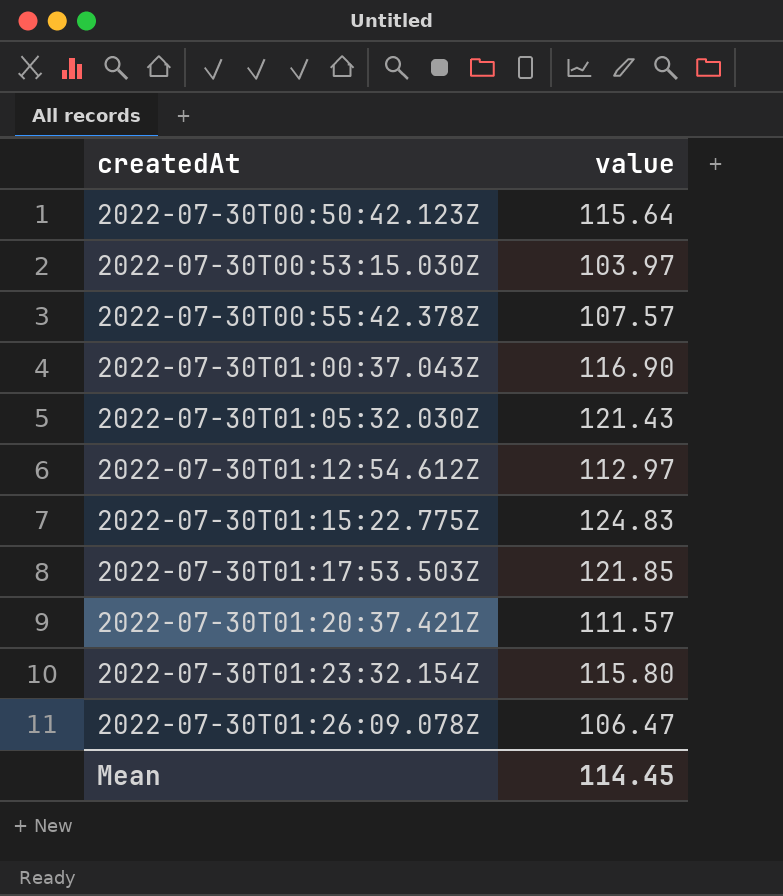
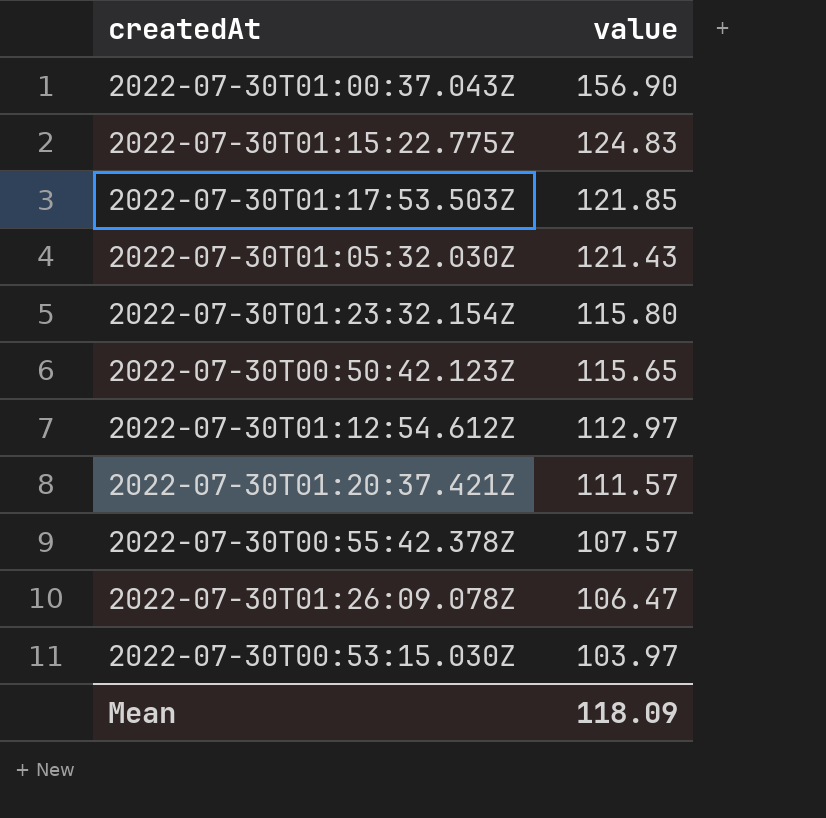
row order: createdAt ascending -> value descending
2022-07-30T01:00:37.043Z | value: 116.90 -> 156.90
2022-07-30T00:50:42.123Z | value: 115.64 -> 115.65
Mean | value: 114.45 -> 118.09

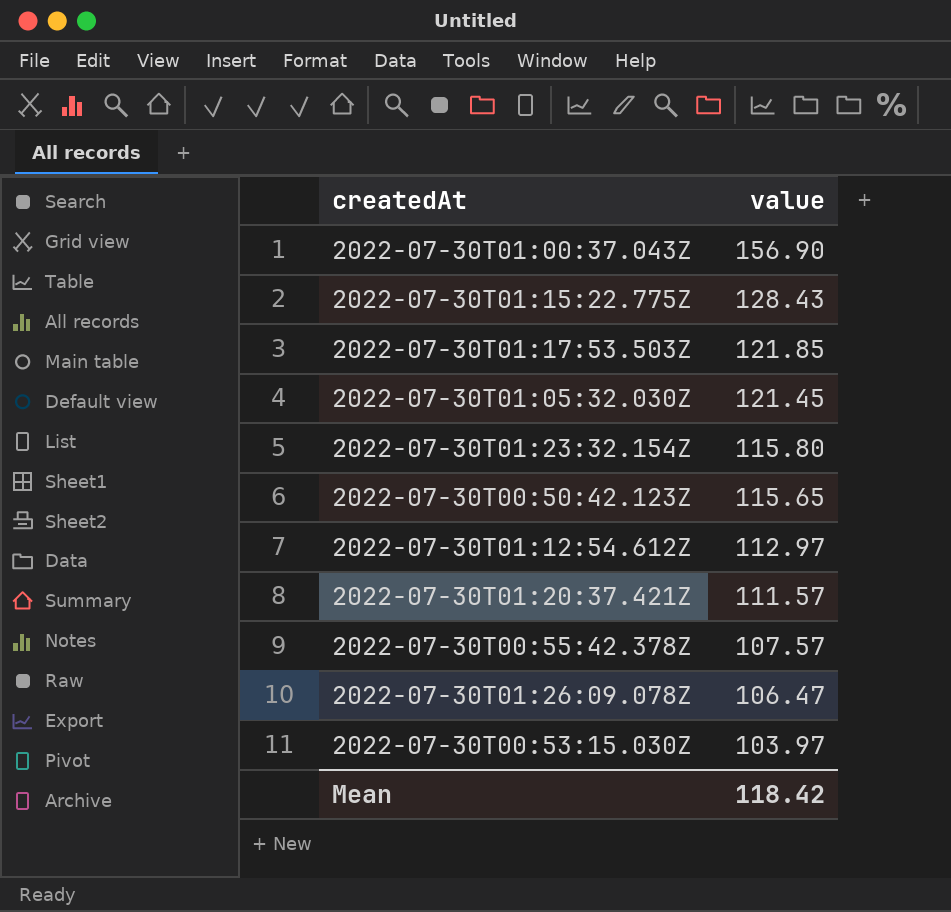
2022-07-30T01:15:22.775Z | value: 124.83 -> 128.43
2022-07-30T01:05:32.030Z | value: 121.43 -> 121.45
Mean | value: 118.09 -> 118.42

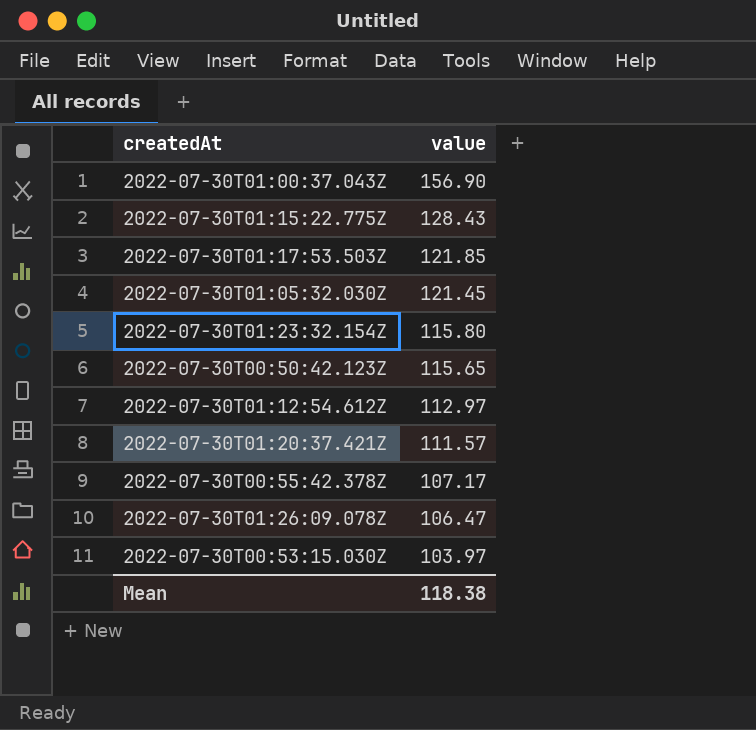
2022-07-30T00:55:42.378Z | value: 107.57 -> 107.17
Mean | value: 118.42 -> 118.38

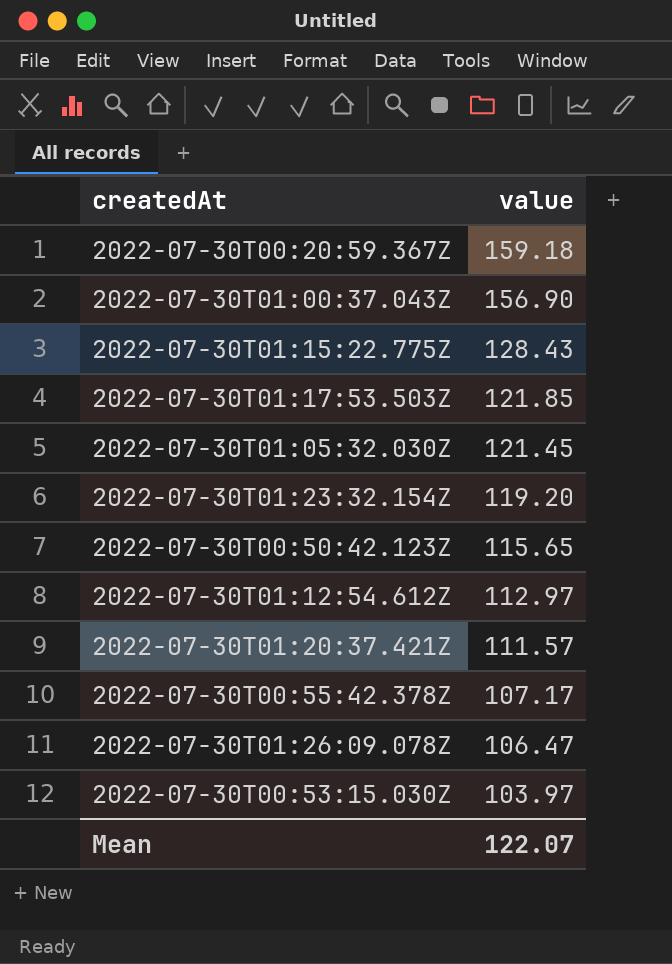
row 2022-07-30T00:20:59.367Z: none -> 159.18
2022-07-30T01:23:32.154Z | value: 115.80 -> 119.20
Mean | value: 118.38 -> 122.07

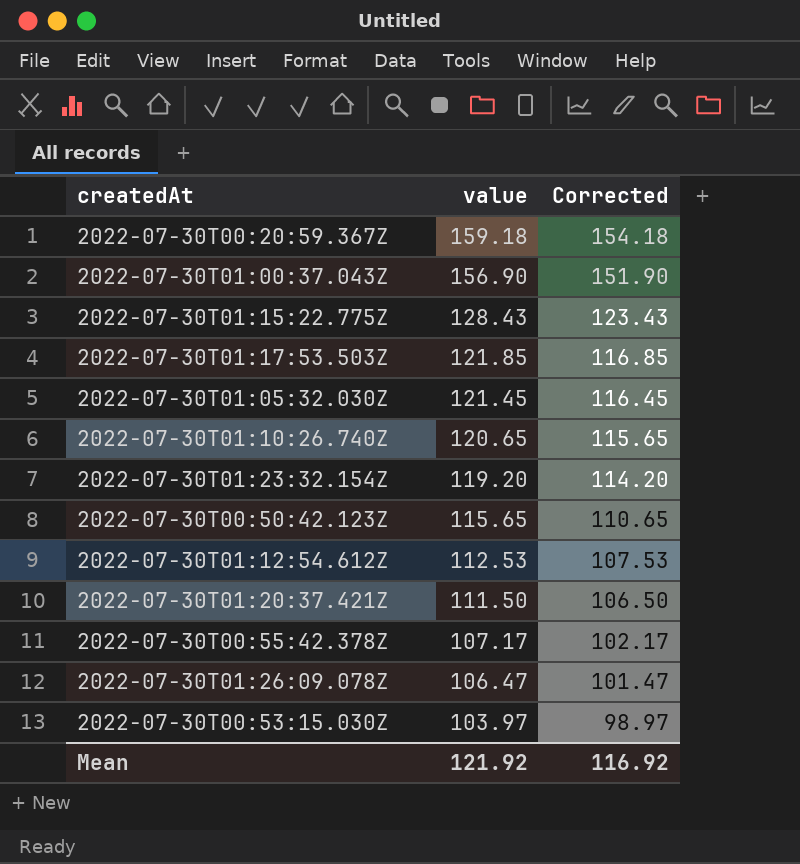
column Corrected | formula: none -> [value] - 5
row 2022-07-30T01:10:26.740Z: none -> 120.65 | 115.65
2022-07-30T01:12:54.612Z | value: 112.97 -> 112.53
2022-07-30T01:20:37.421Z | value: 111.57 -> 111.50
Mean | value: 122.07 -> 121.92

